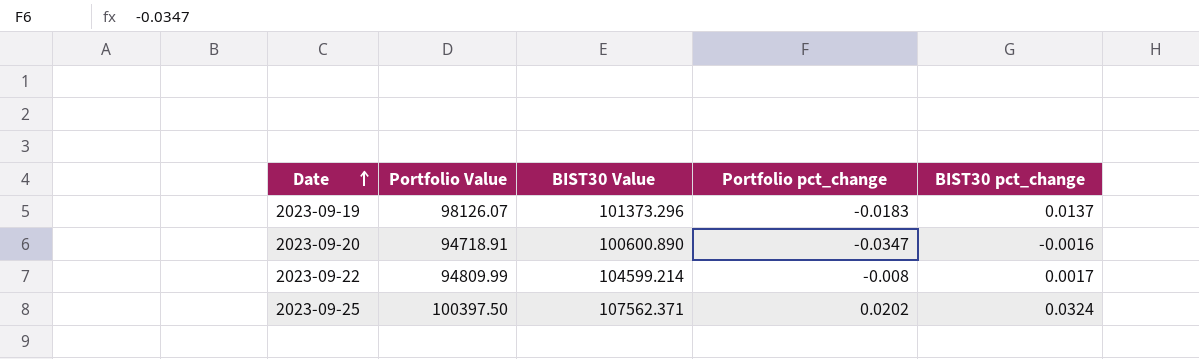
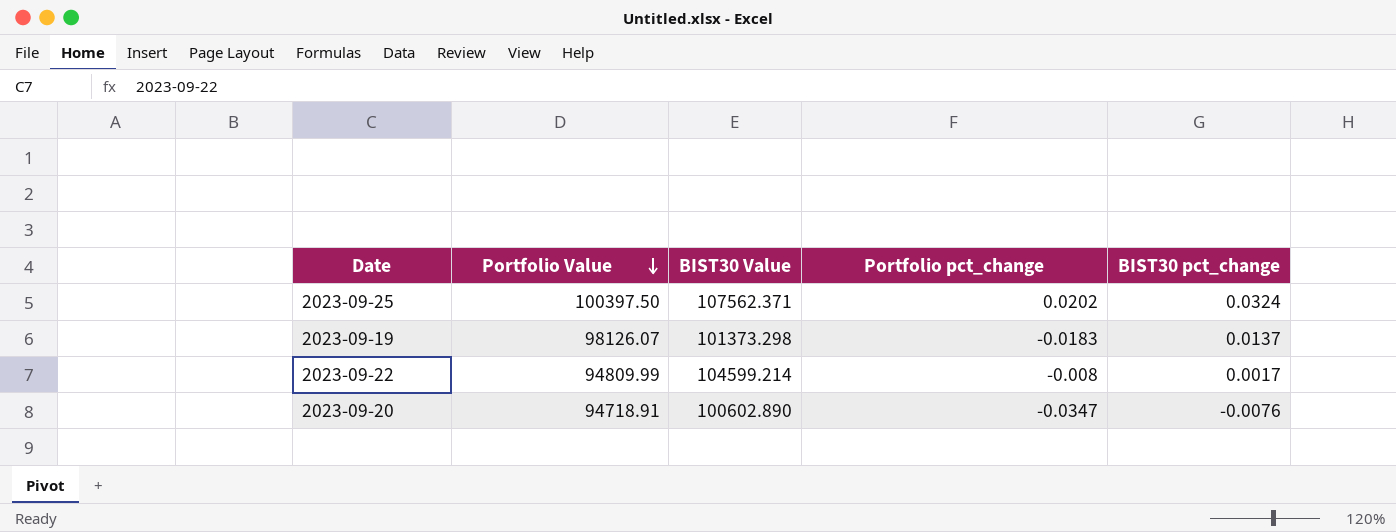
row order: Date ascending -> Portfolio Value descending
2023-09-19 | BIST30 Value: 101373.296 -> 101373.298
2023-09-20 | BIST30 Value: 100600.890 -> 100602.890
2023-09-20 | BIST30 pct_change: -0.0016 -> -0.0076

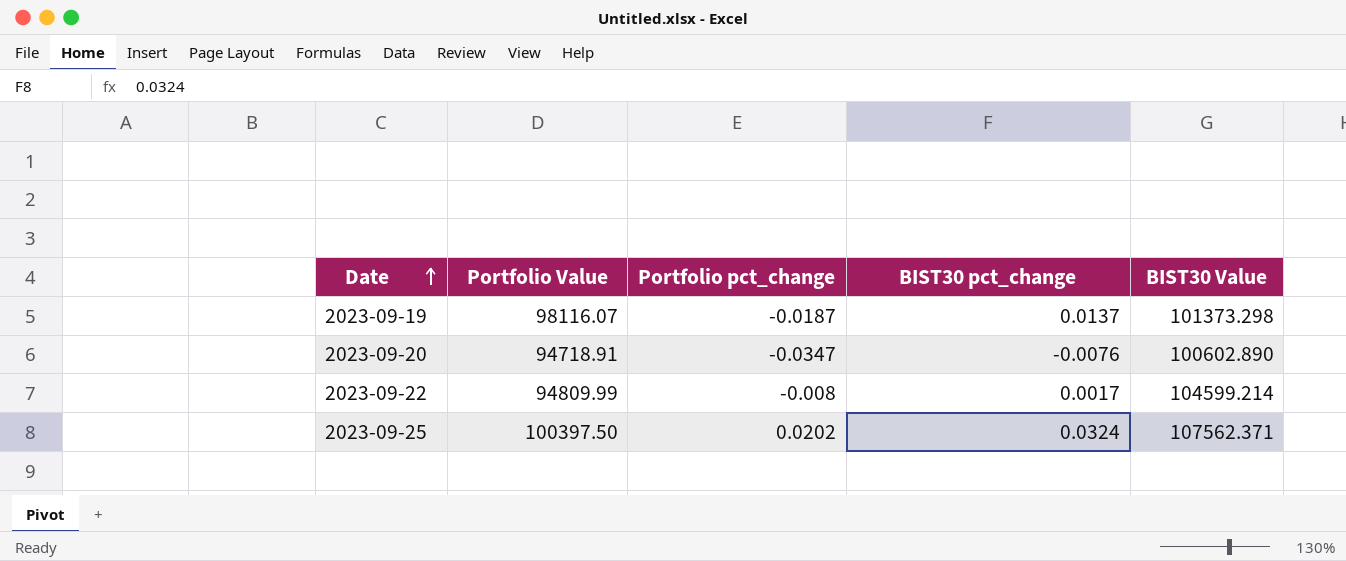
row order: Portfolio Value descending -> Date ascending
column BIST30 Value | position: 3 -> 5
2023-09-19 | Portfolio Value: 98126.07 -> 98116.07
2023-09-19 | Portfolio pct_change: -0.0183 -> -0.0187

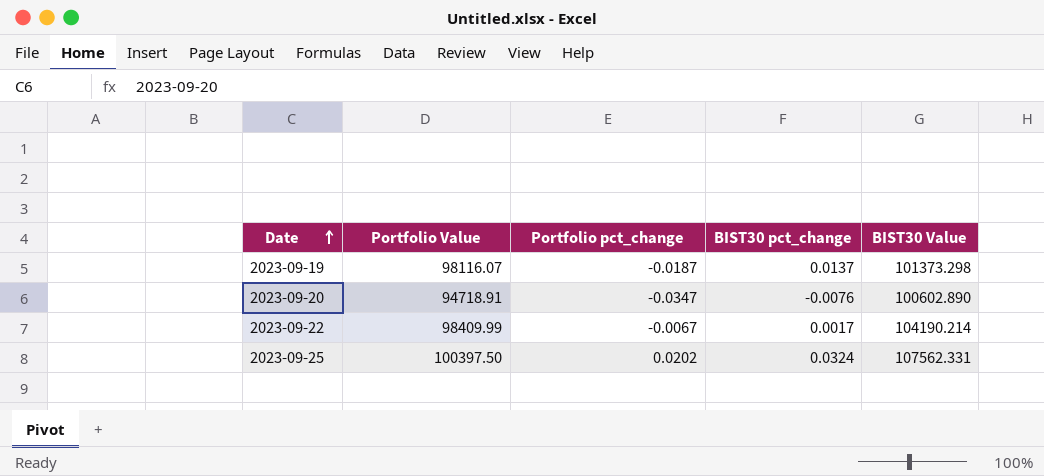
2023-09-22 | Portfolio Value: 94809.99 -> 98409.99
2023-09-22 | Portfolio pct_change: -0.008 -> -0.0067
2023-09-22 | BIST30 Value: 104599.214 -> 104190.214
2023-09-25 | BIST30 Value: 107562.371 -> 107562.331

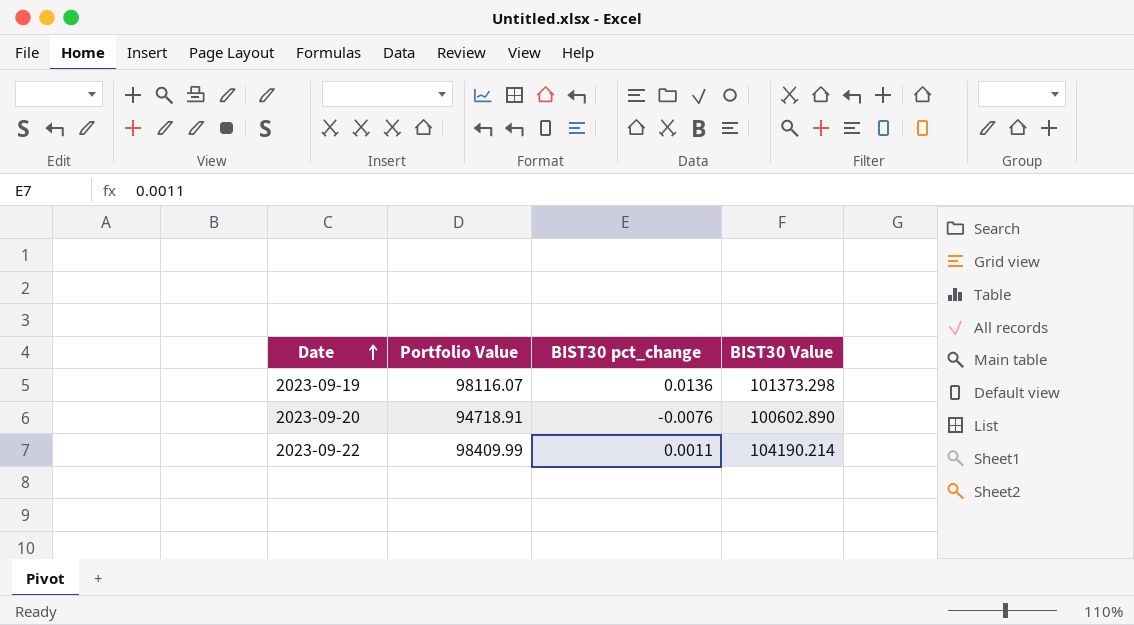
column Portfolio pct_change | position: 3 -> none
row 2023-09-25: 100397.50 | 0.0202 | 0.0324 | 107562.331 -> none
2023-09-19 | BIST30 pct_change: 0.0137 -> 0.0136
2023-09-22 | BIST30 pct_change: 0.0017 -> 0.0011

